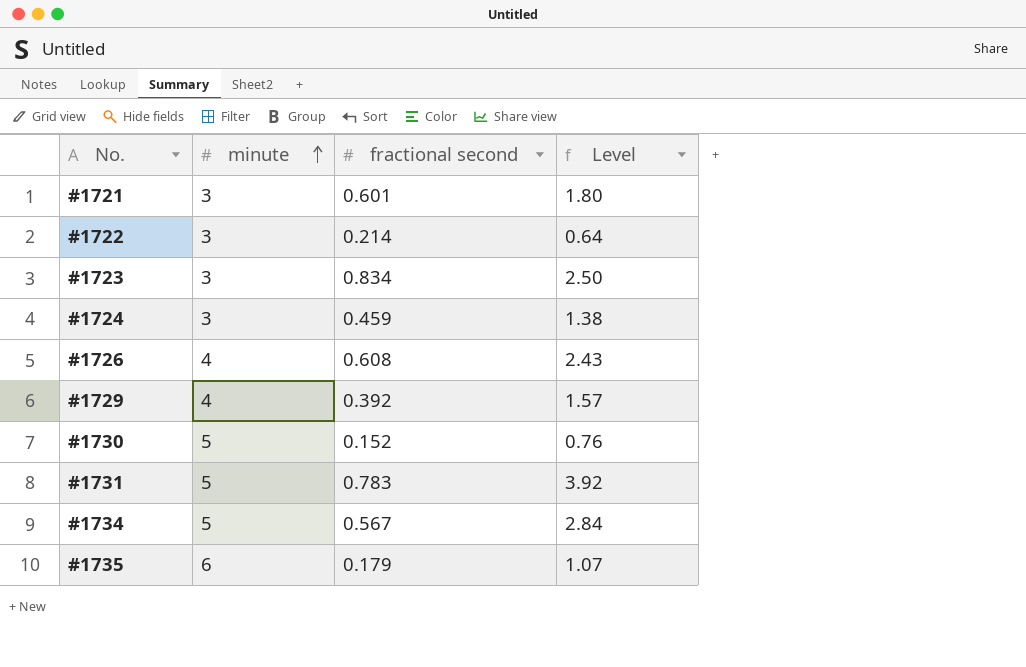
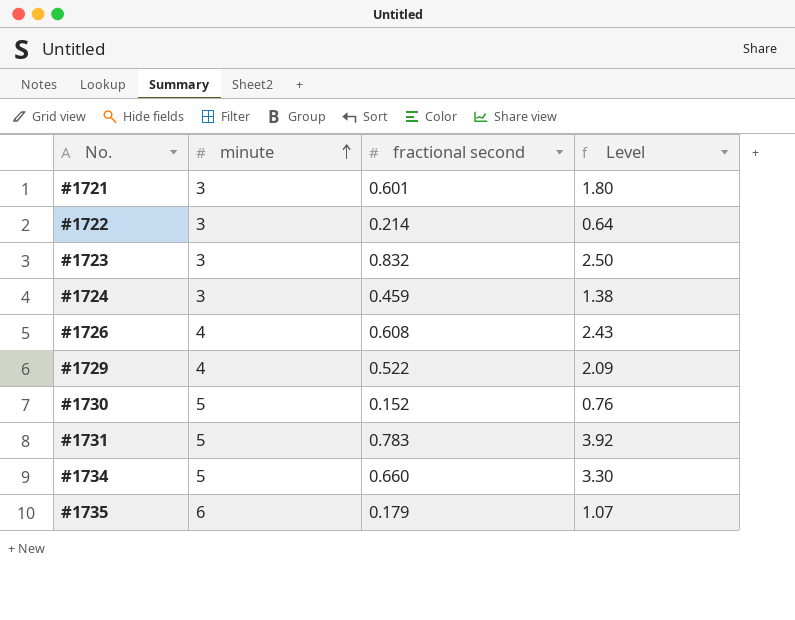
#1723 | fractional second: 0.834 -> 0.832
#1729 | fractional second: 0.392 -> 0.522
#1729 | Level: 1.57 -> 2.09
#1734 | fractional second: 0.567 -> 0.660
#1734 | Level: 2.84 -> 3.30

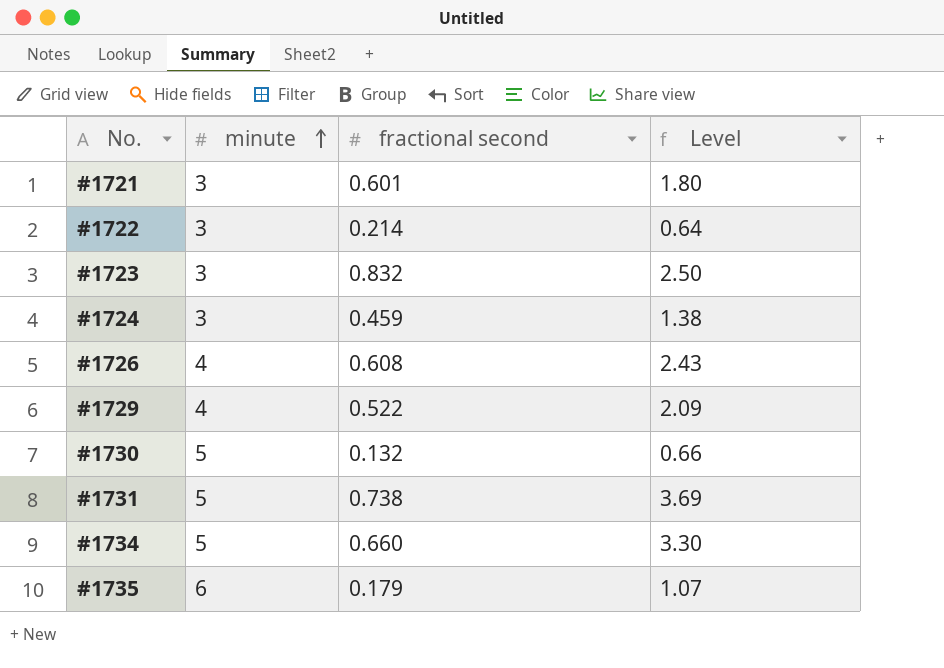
#1730 | fractional second: 0.152 -> 0.132
#1730 | Level: 0.76 -> 0.66
#1731 | fractional second: 0.783 -> 0.738
#1731 | Level: 3.92 -> 3.69

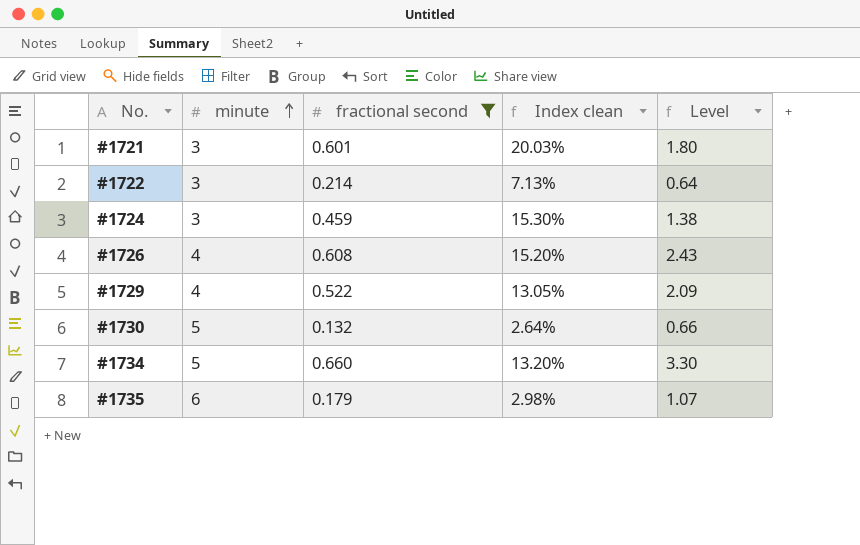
filter: none -> fractional second <= 0.660
column Index clean | formula: none -> [fractional second] / [minute]

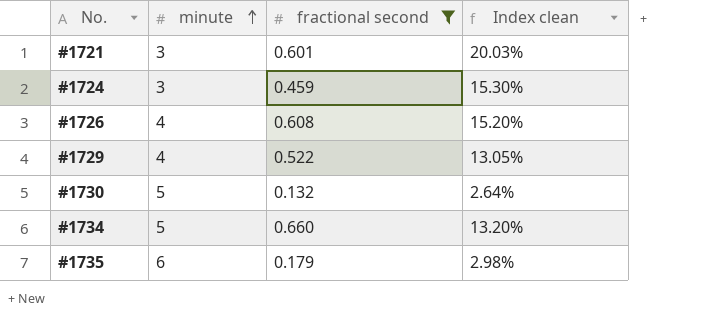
column Level | formula: [minute] * [fractional second] -> none
row #1722: 3 | 0.214 | 7.13% | 0.64 -> none

